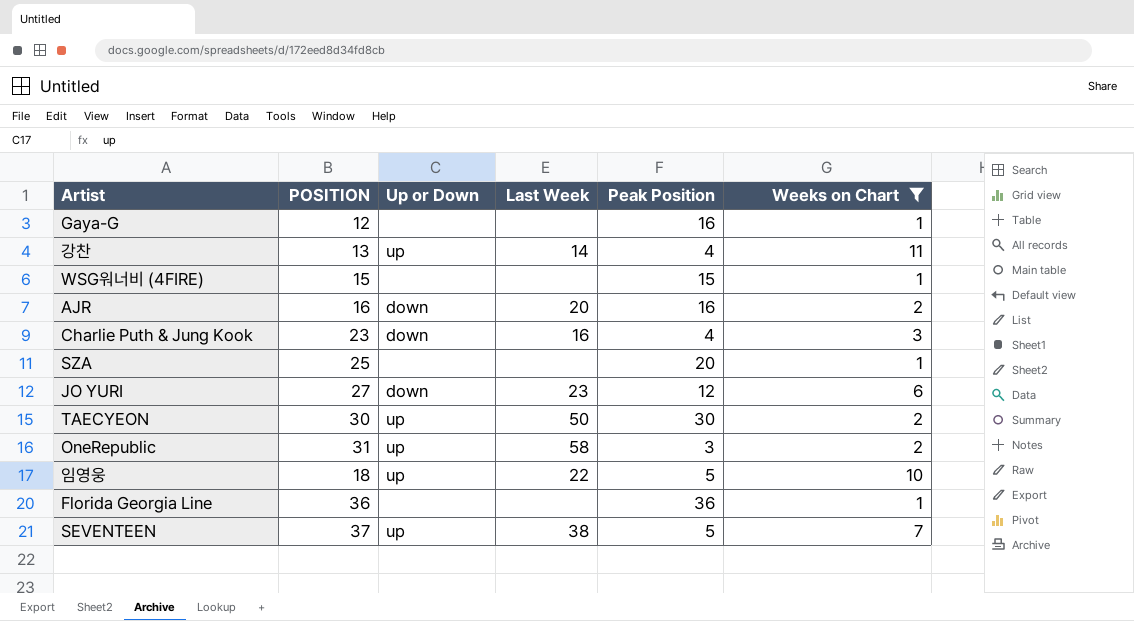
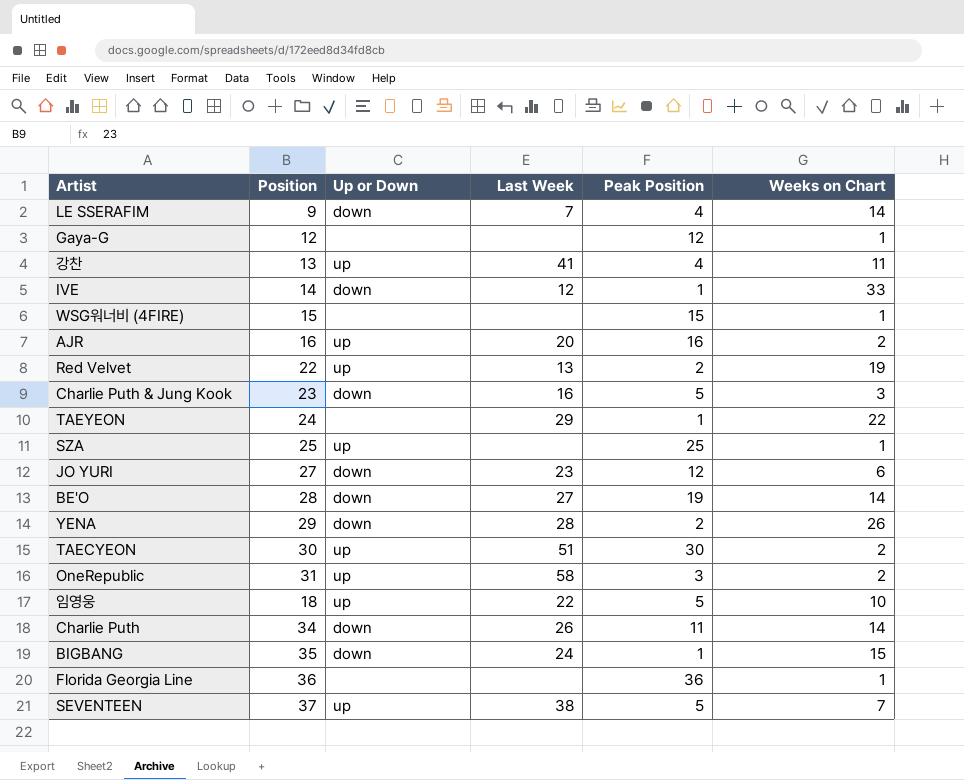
filter: Weeks on Chart <= 11 -> none
column name: POSITION -> Position
Gaya-G | Peak Position: 16 -> 12
강찬 | Last Week: 14 -> 41
AJR | Up or Down: down -> up
Charlie Puth & Jung Kook | Peak Position: 4 -> 5
SZA | Up or Down: none -> up
SZA | Peak Position: 20 -> 25
TAECYEON | Last Week: 50 -> 51

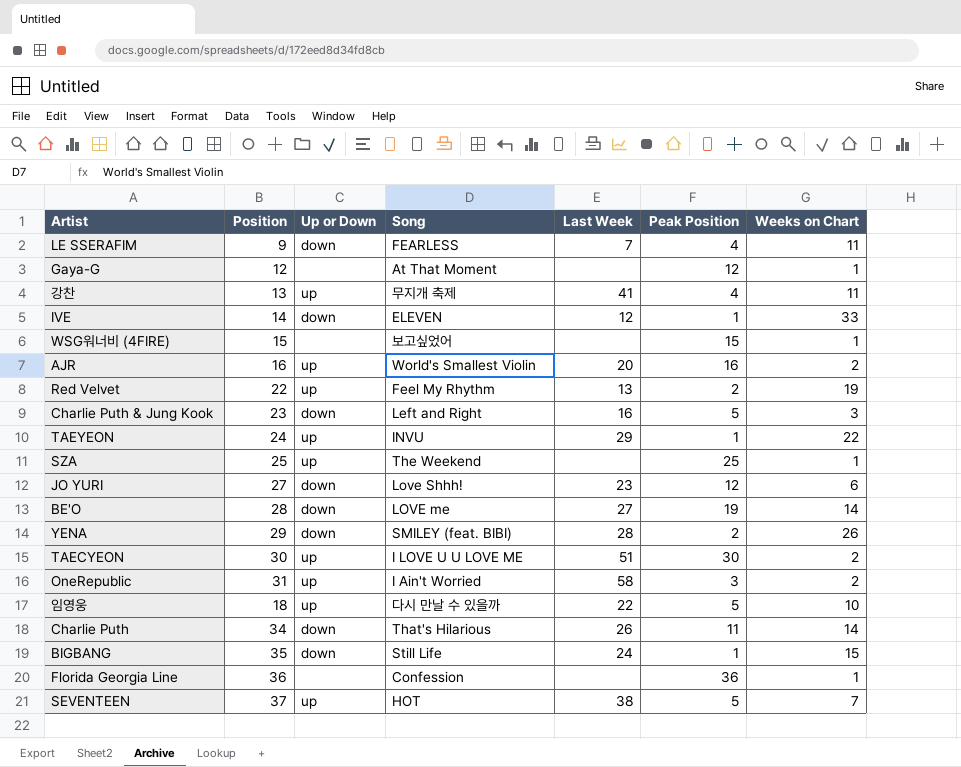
column Song | position: none -> 4
LE SSERAFIM | Weeks on Chart: 14 -> 11
TAEYEON | Up or Down: none -> up

